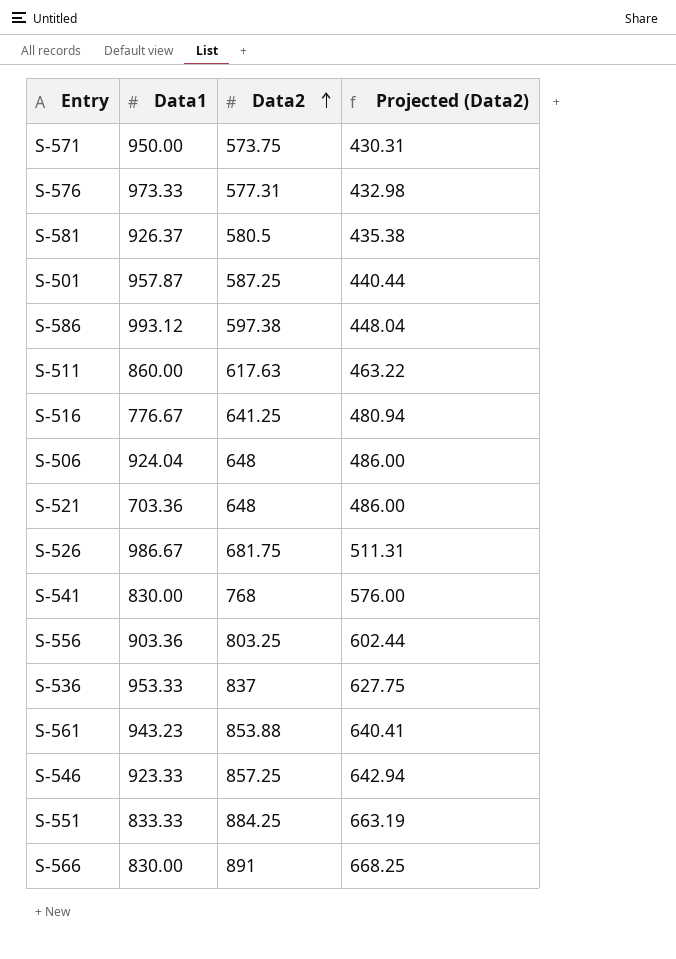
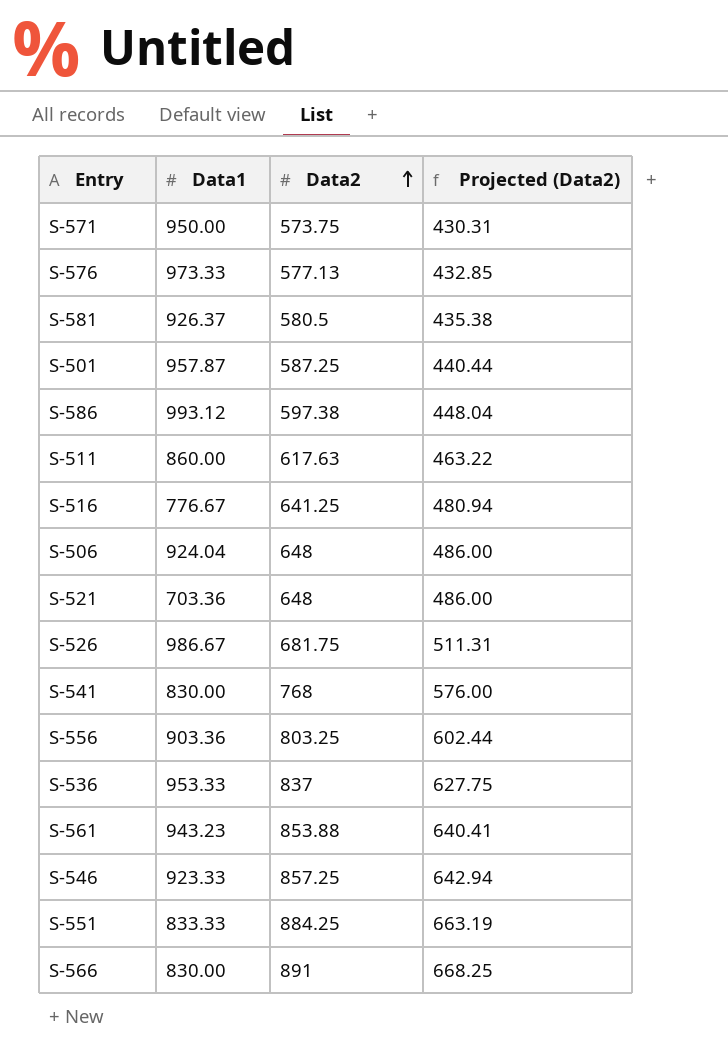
S-576 | Data2: 577.31 -> 577.13
S-576 | Projected (Data2): 432.98 -> 432.85

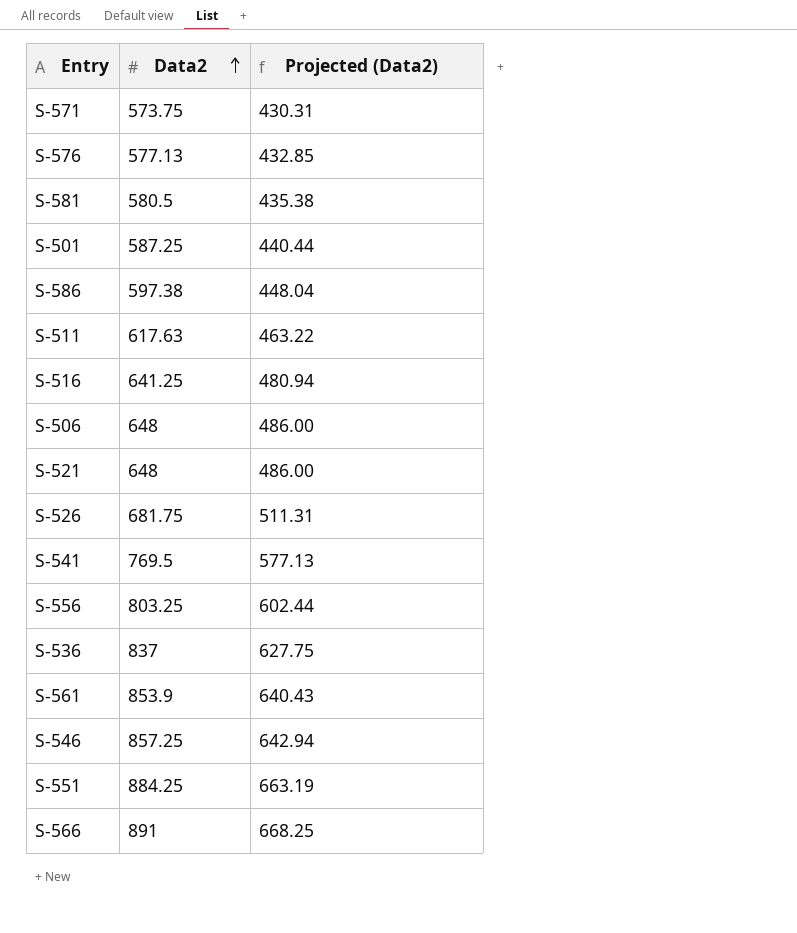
column Data1 | position: 2 -> none
S-541 | Data2: 768 -> 769.5
S-541 | Projected (Data2): 576.00 -> 577.13
S-561 | Data2: 853.88 -> 853.9
S-561 | Projected (Data2): 640.41 -> 640.43

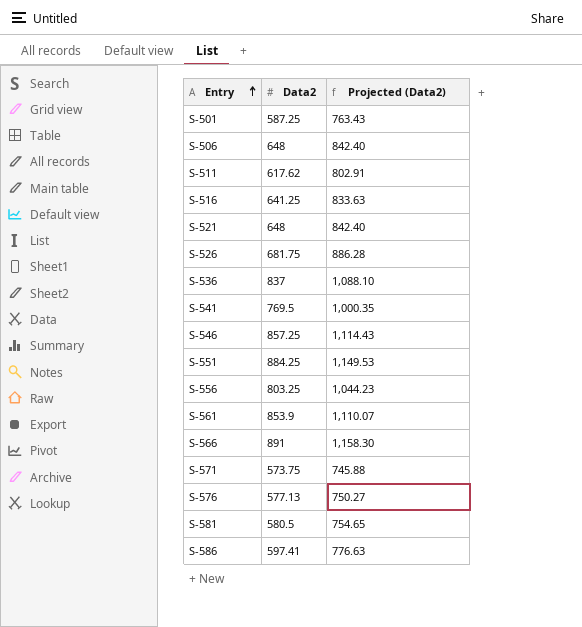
row order: Data2 ascending -> Entry ascending
column Projected (Data2) | formula: [Data2] * 0.75 -> [Data2] * 1.3
S-511 | Data2: 617.63 -> 617.62
S-586 | Data2: 597.38 -> 597.41

